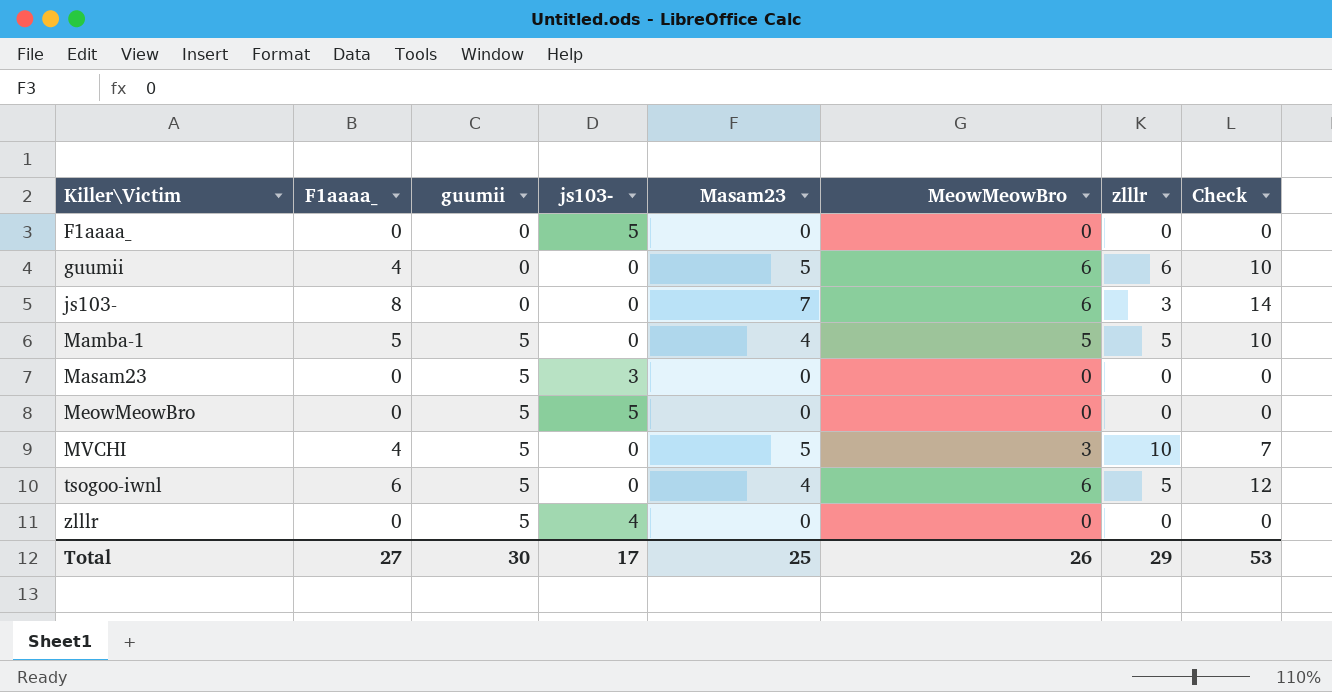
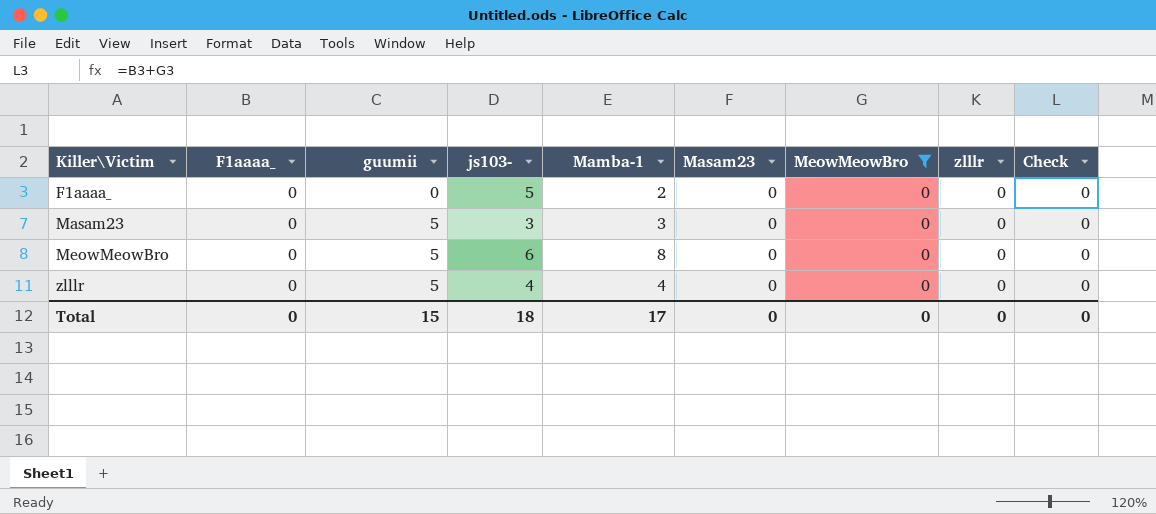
filter: none -> MeowMeowBro = 0
column Mamba-1 | position: none -> 5
MeowMeowBro | js103-: 5 -> 6
Total | F1aaaa_: 27 -> 0
Total | guumii: 30 -> 15
Total | js103-: 17 -> 18
Total | Masam23: 25 -> 0
Total | MeowMeowBro: 26 -> 0
Total | zlllr: 29 -> 0
Total | Check: 53 -> 0

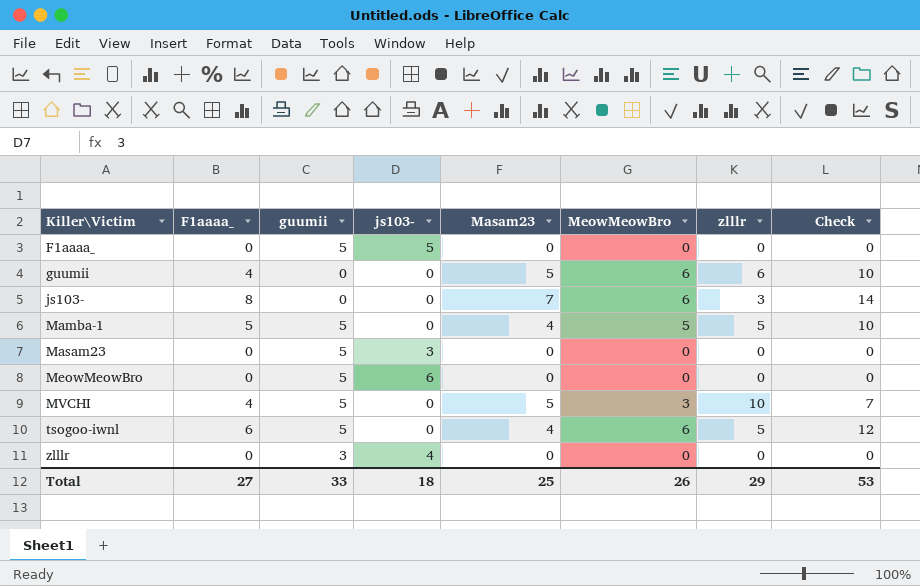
filter: MeowMeowBro = 0 -> none
column Mamba-1 | position: 5 -> none
F1aaaa_ | guumii: 0 -> 5
zlllr | guumii: 5 -> 3
Total | F1aaaa_: 0 -> 27
Total | guumii: 15 -> 33
Total | Masam23: 0 -> 25
Total | MeowMeowBro: 0 -> 26
Total | zlllr: 0 -> 29
Total | Check: 0 -> 53

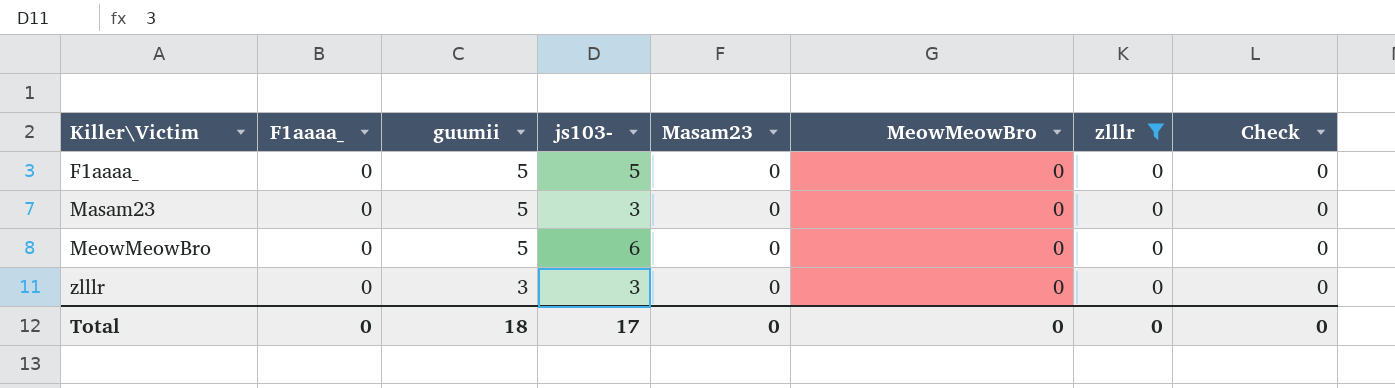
filter: none -> zlllr = 0
zlllr | js103-: 4 -> 3
Total | F1aaaa_: 27 -> 0
Total | guumii: 33 -> 18
Total | js103-: 18 -> 17
Total | Masam23: 25 -> 0
Total | MeowMeowBro: 26 -> 0
Total | zlllr: 29 -> 0
Total | Check: 53 -> 0

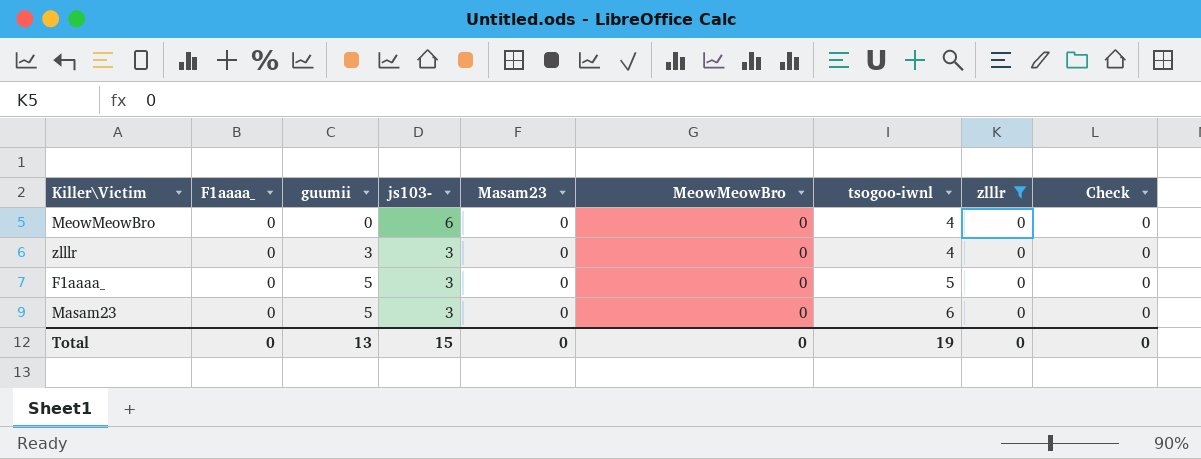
row order: Killer\Victim ascending -> guumii ascending
column tsogoo-iwnl | position: none -> 7
MeowMeowBro | guumii: 5 -> 0
F1aaaa_ | js103-: 5 -> 3
Total | guumii: 18 -> 13
Total | js103-: 17 -> 15

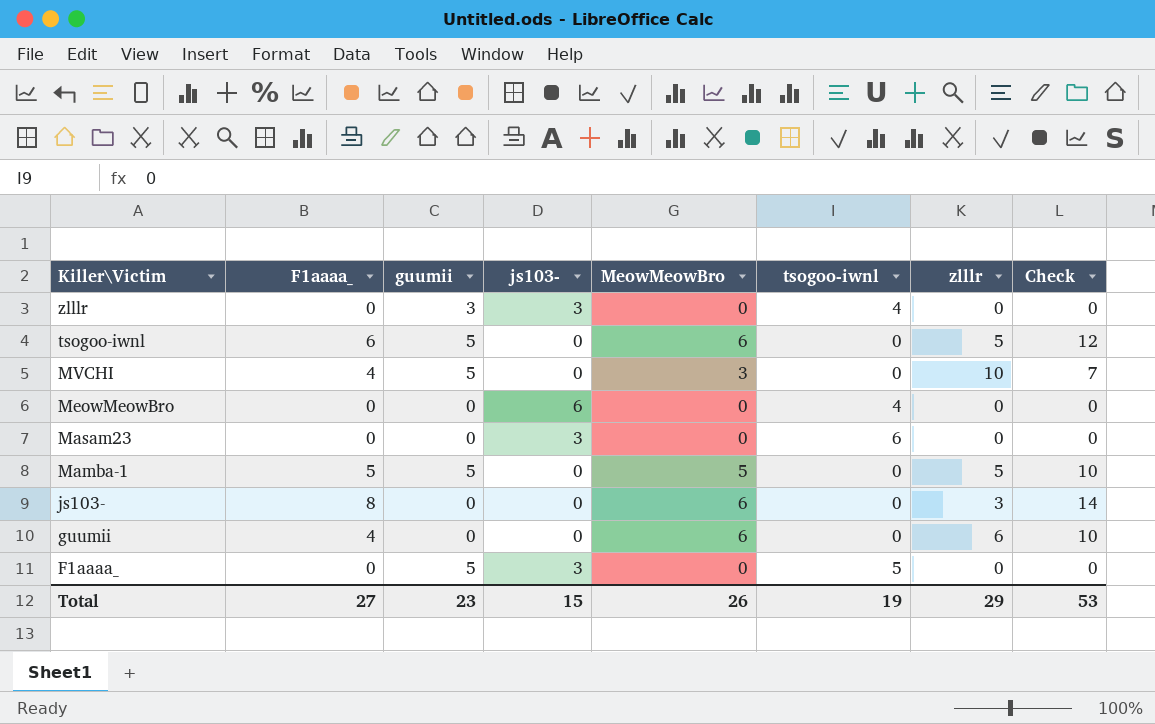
filter: zlllr = 0 -> none
row order: guumii ascending -> Killer\Victim descending
column Masam23 | position: 5 -> none
Masam23 | guumii: 5 -> 0
Total | F1aaaa_: 0 -> 27
Total | guumii: 13 -> 23
Total | MeowMeowBro: 0 -> 26
Total | zlllr: 0 -> 29
Total | Check: 0 -> 53

